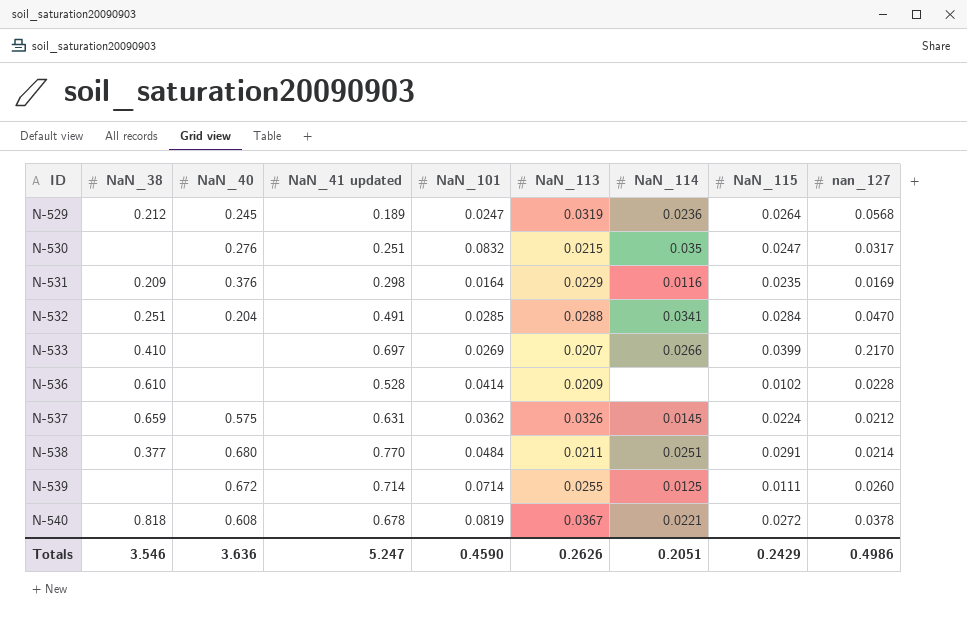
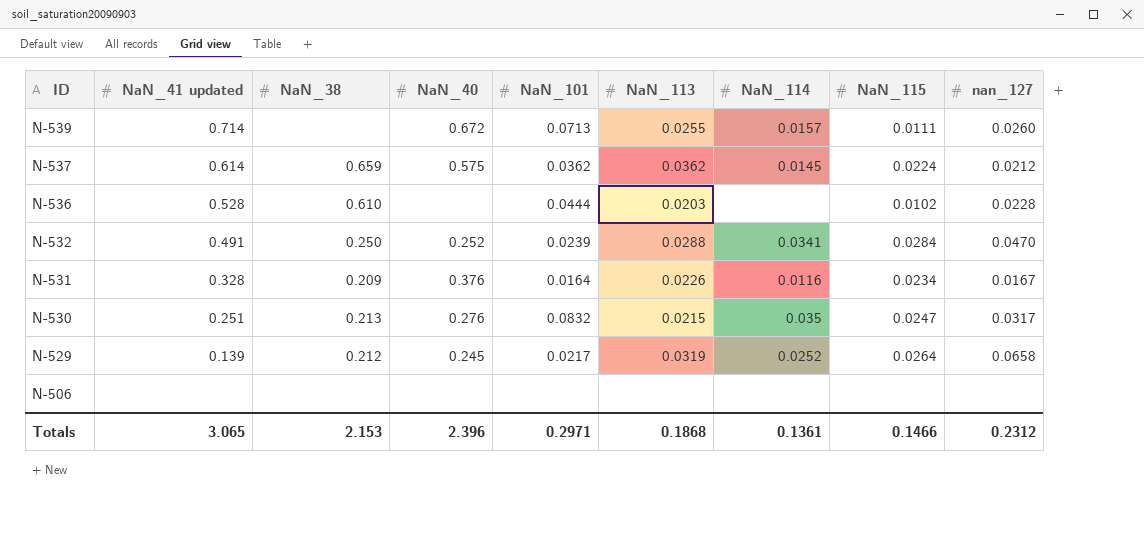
row order: ID ascending -> ID descending
column NaN_41 updated | position: 4 -> 2
row N-533: 0.410 | none | 0.697 | 0.0269 | 0.0207 | 0.0266 | 0.0399 | 0.2170 -> none
row N-538: 0.377 | 0.680 | 0.770 | 0.0484 | 0.0211 | 0.0251 | 0.0291 | 0.0214 -> none
row N-540: 0.818 | 0.608 | 0.678 | 0.0819 | 0.0367 | 0.0221 | 0.0272 | 0.0378 -> none
N-539 | NaN_101: 0.0714 -> 0.0713
N-539 | NaN_114: 0.0125 -> 0.0157
N-537 | NaN_41 updated: 0.631 -> 0.614
N-537 | NaN_113: 0.0326 -> 0.0362
N-536 | NaN_101: 0.0414 -> 0.0444
N-536 | NaN_113: 0.0209 -> 0.0203
N-532 | NaN_38: 0.251 -> 0.250
N-532 | NaN_40: 0.204 -> 0.252
N-532 | NaN_101: 0.0285 -> 0.0239
N-531 | NaN_41 updated: 0.298 -> 0.328
N-531 | NaN_113: 0.0229 -> 0.0226
N-531 | NaN_115: 0.0235 -> 0.0234
N-531 | nan_127: 0.0169 -> 0.0167
N-530 | NaN_38: none -> 0.213
N-529 | NaN_41 updated: 0.189 -> 0.139
N-529 | NaN_101: 0.0247 -> 0.0217
N-529 | NaN_114: 0.0236 -> 0.0252
N-529 | nan_127: 0.0568 -> 0.0658
row N-506: none -> none | none | none | none | none | none | none | none
Totals | NaN_41 updated: 5.247 -> 3.065
Totals | NaN_38: 3.546 -> 2.153
Totals | NaN_40: 3.636 -> 2.396
Totals | NaN_101: 0.4590 -> 0.2971
Totals | NaN_113: 0.2626 -> 0.1868
Totals | NaN_114: 0.2051 -> 0.1361
Totals | NaN_115: 0.2429 -> 0.1466
Totals | nan_127: 0.4986 -> 0.2312

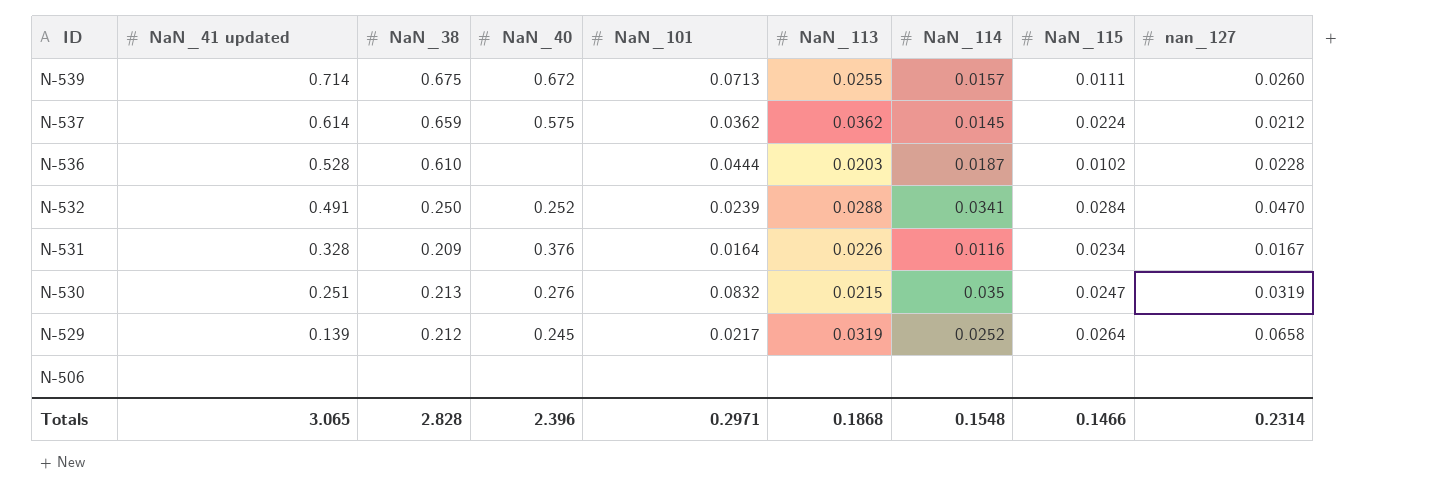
N-539 | NaN_38: none -> 0.675
N-536 | NaN_114: none -> 0.0187
N-530 | nan_127: 0.0317 -> 0.0319
Totals | NaN_38: 2.153 -> 2.828
Totals | NaN_114: 0.1361 -> 0.1548
Totals | nan_127: 0.2312 -> 0.2314

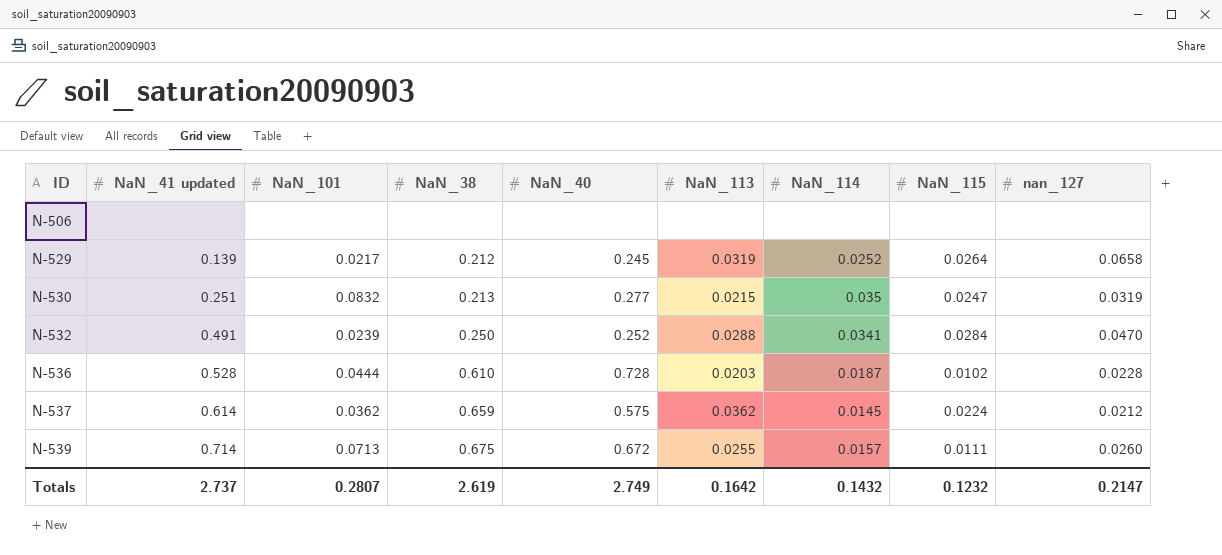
row order: ID descending -> ID ascending
column NaN_101 | position: 5 -> 3
row N-531: 0.328 | 0.209 | 0.376 | 0.0164 | 0.0226 | 0.0116 | 0.0234 | 0.0167 -> none
N-530 | NaN_40: 0.276 -> 0.277
N-536 | NaN_40: none -> 0.728
Totals | NaN_41 updated: 3.065 -> 2.737
Totals | NaN_101: 0.2971 -> 0.2807
Totals | NaN_38: 2.828 -> 2.619
Totals | NaN_40: 2.396 -> 2.749
Totals | NaN_113: 0.1868 -> 0.1642
Totals | NaN_114: 0.1548 -> 0.1432
Totals | NaN_115: 0.1466 -> 0.1232
Totals | nan_127: 0.2314 -> 0.2147

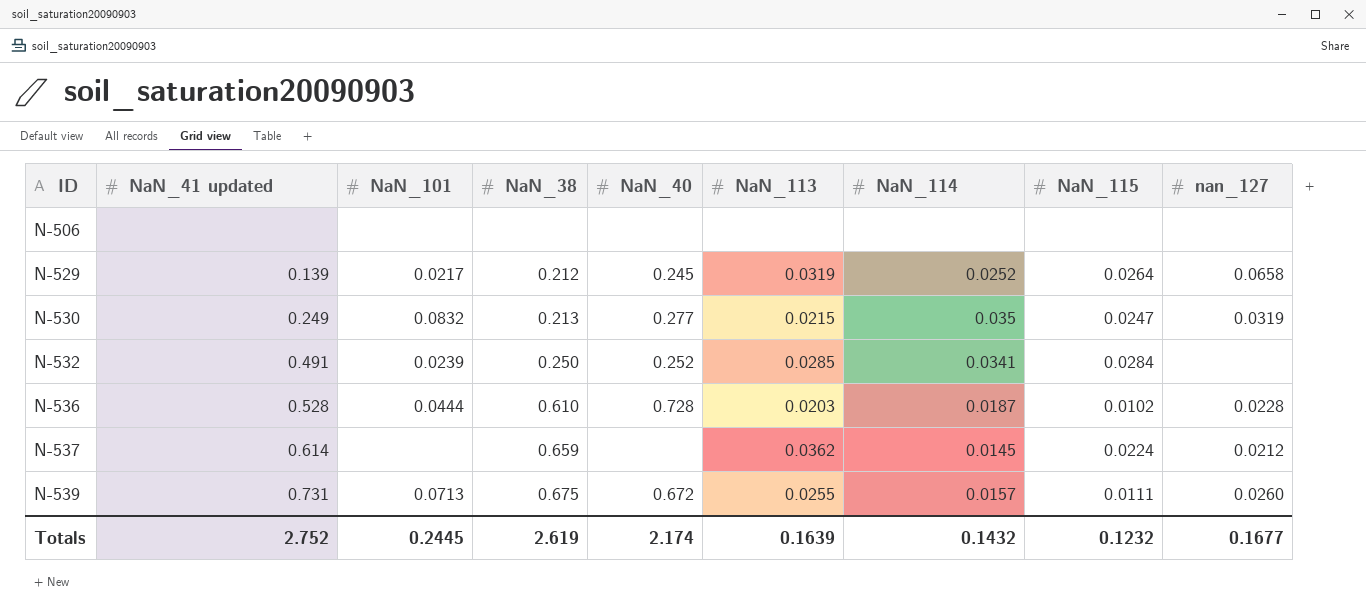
N-530 | NaN_41 updated: 0.251 -> 0.249
N-532 | NaN_113: 0.0288 -> 0.0285
N-532 | nan_127: 0.0470 -> none
N-537 | NaN_101: 0.0362 -> none
N-537 | NaN_40: 0.575 -> none
N-539 | NaN_41 updated: 0.714 -> 0.731
Totals | NaN_41 updated: 2.737 -> 2.752
Totals | NaN_101: 0.2807 -> 0.2445
Totals | NaN_40: 2.749 -> 2.174
Totals | NaN_113: 0.1642 -> 0.1639
Totals | nan_127: 0.2147 -> 0.1677

